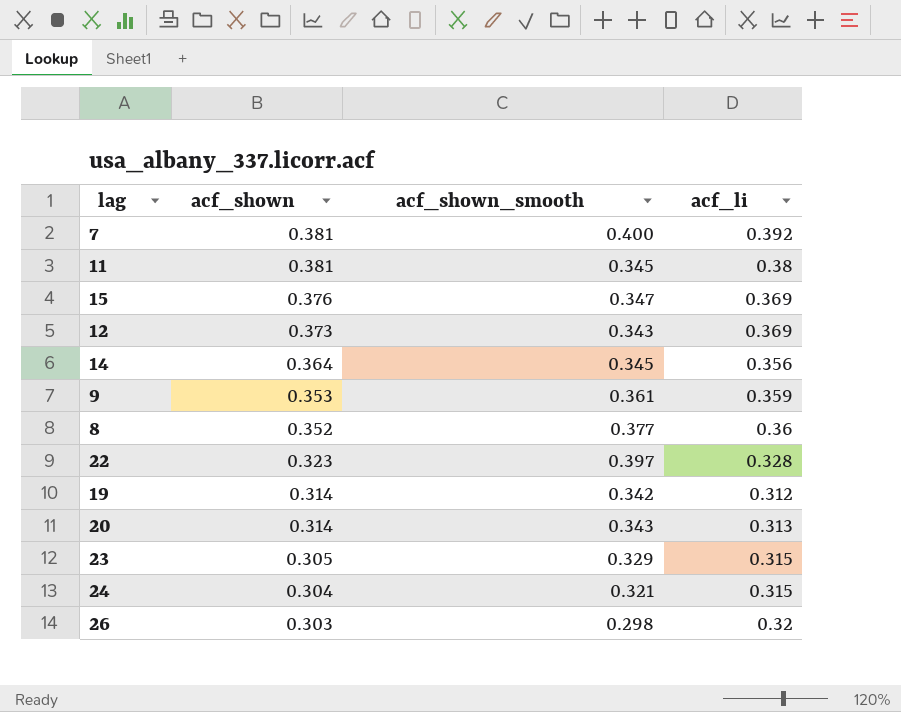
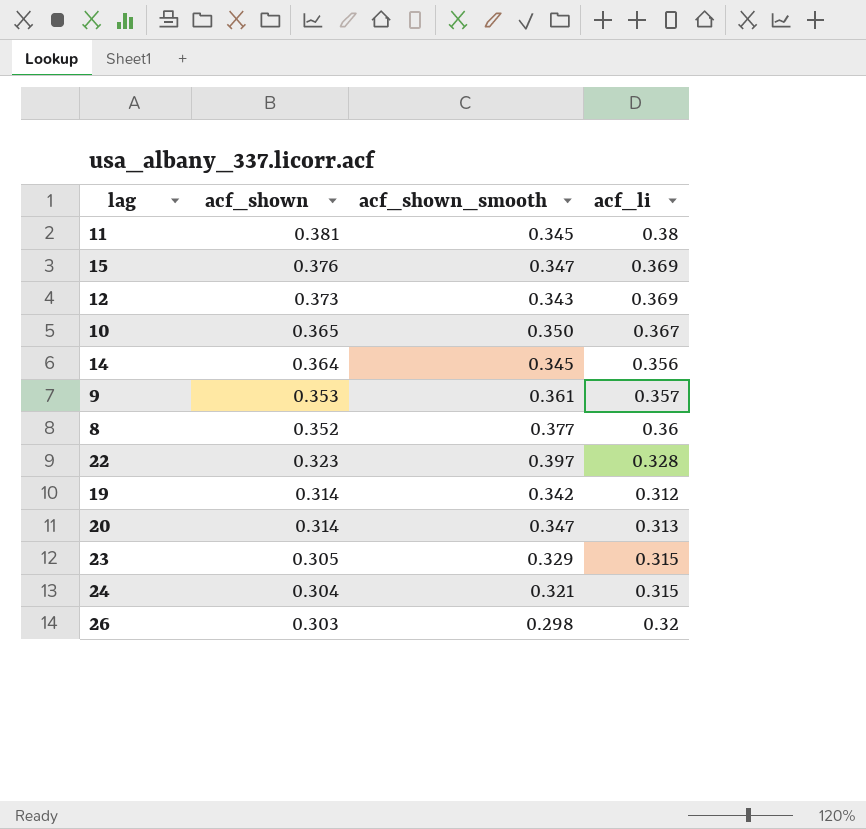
row 7: 0.381 | 0.400 | 0.392 -> none
row 10: none -> 0.365 | 0.350 | 0.367
9 | acf_li: 0.359 -> 0.357
20 | acf_shown_smooth: 0.343 -> 0.347

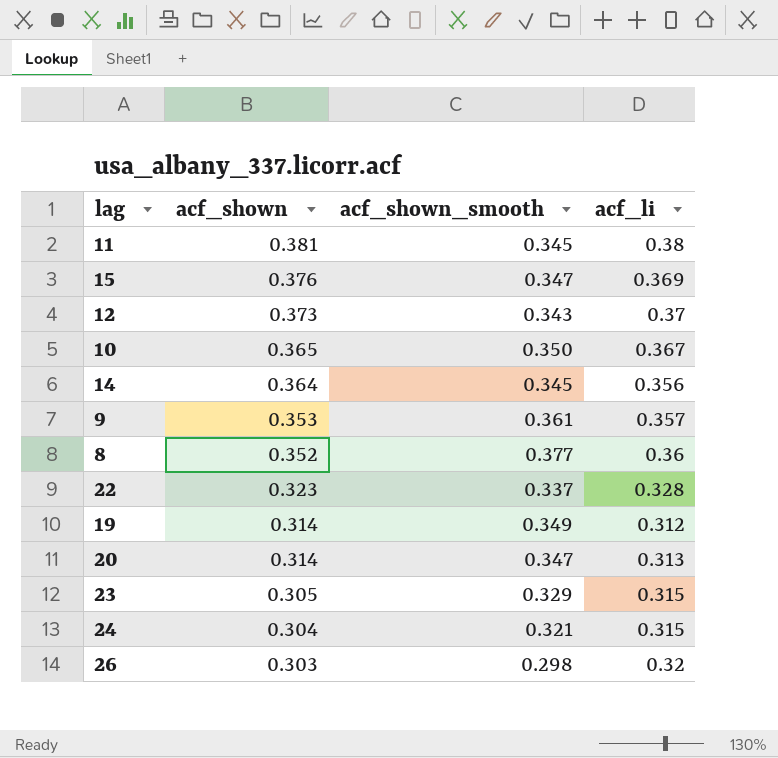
12 | acf_li: 0.369 -> 0.37
22 | acf_shown_smooth: 0.397 -> 0.337
19 | acf_shown_smooth: 0.342 -> 0.349

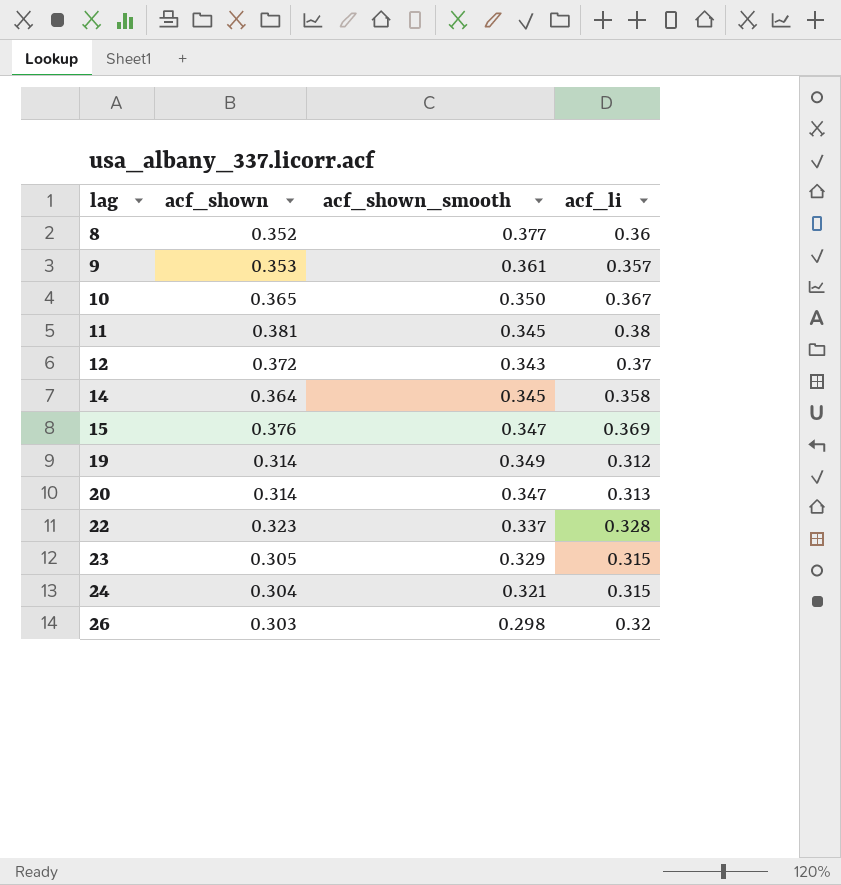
row order: acf_shown descending -> lag ascending
12 | acf_shown: 0.373 -> 0.372
14 | acf_li: 0.356 -> 0.358

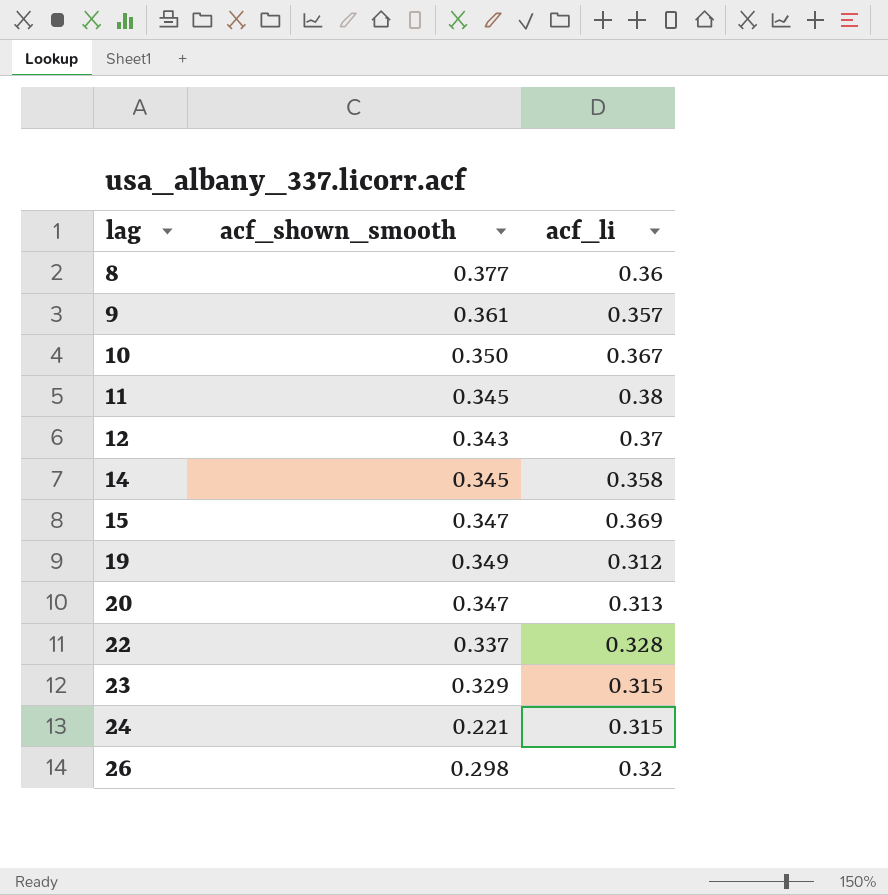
column acf_shown | position: 2 -> none
24 | acf_shown_smooth: 0.321 -> 0.221

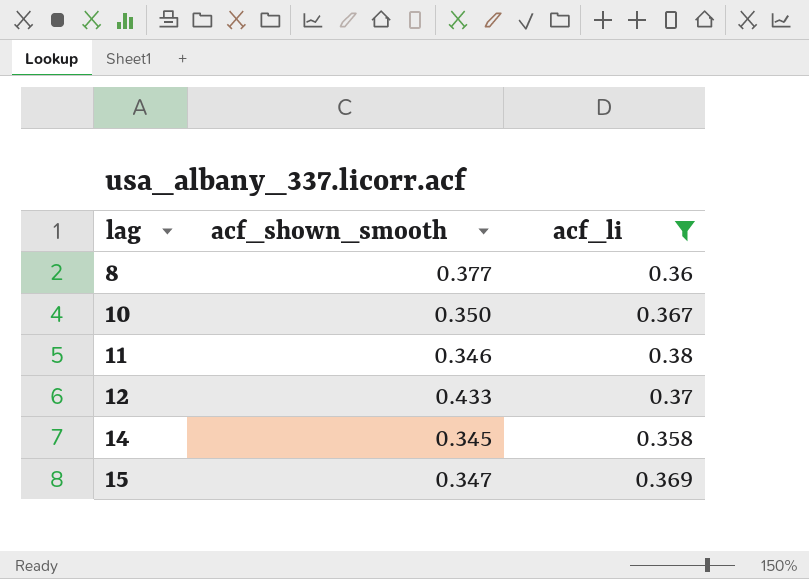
filter: none -> acf_li >= 0.358
11 | acf_shown_smooth: 0.345 -> 0.346
12 | acf_shown_smooth: 0.343 -> 0.433

